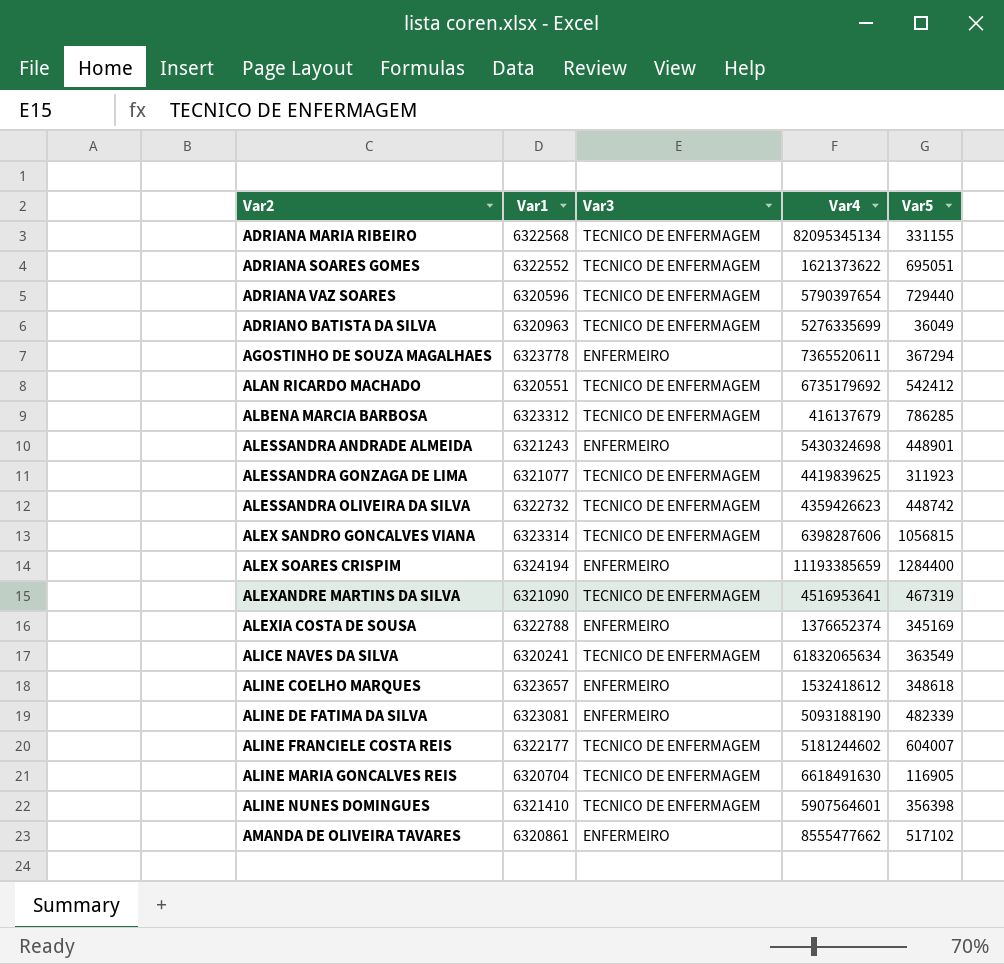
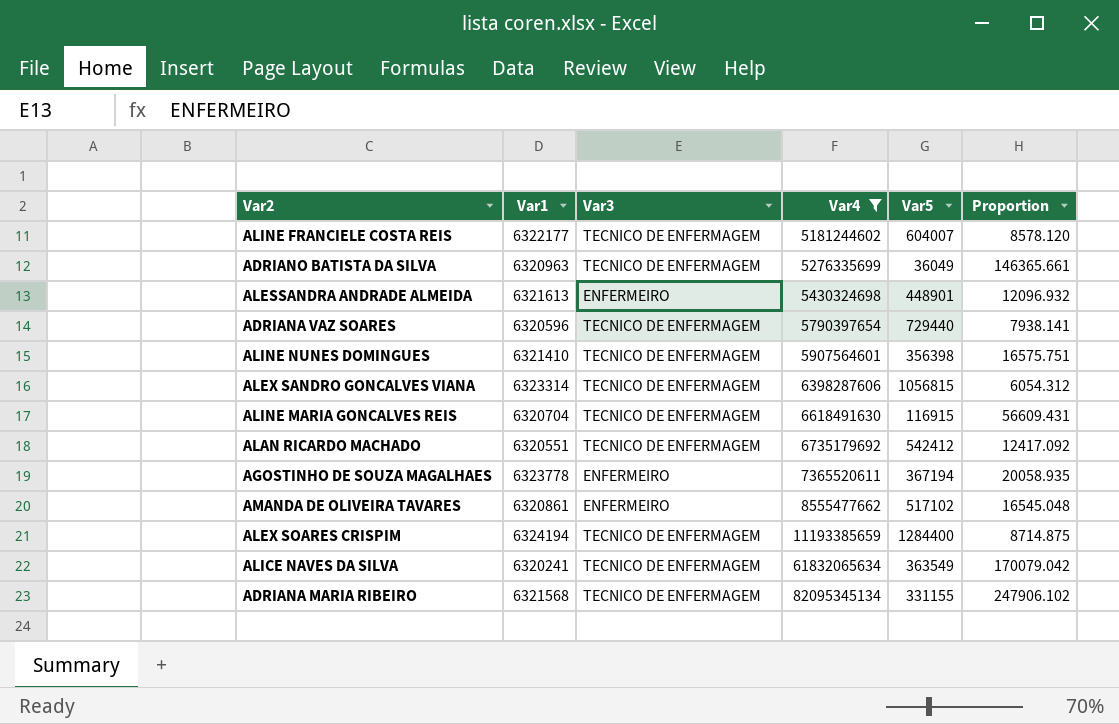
filter: none -> Var4 >= 5181244602
row order: Var2 ascending -> Var4 ascending
column Proportion | formula: none -> [Var4] / [Var5]
ALESSANDRA ANDRADE ALMEIDA | Var1: 6321243 -> 6321613
ALINE MARIA GONCALVES REIS | Var5: 116905 -> 116915
AGOSTINHO DE SOUZA MAGALHAES | Var5: 367294 -> 367194
ALEX SOARES CRISPIM | Var3: ENFERMEIRO -> TECNICO DE ENFERMAGEM
ADRIANA MARIA RIBEIRO | Var1: 6322568 -> 6321568

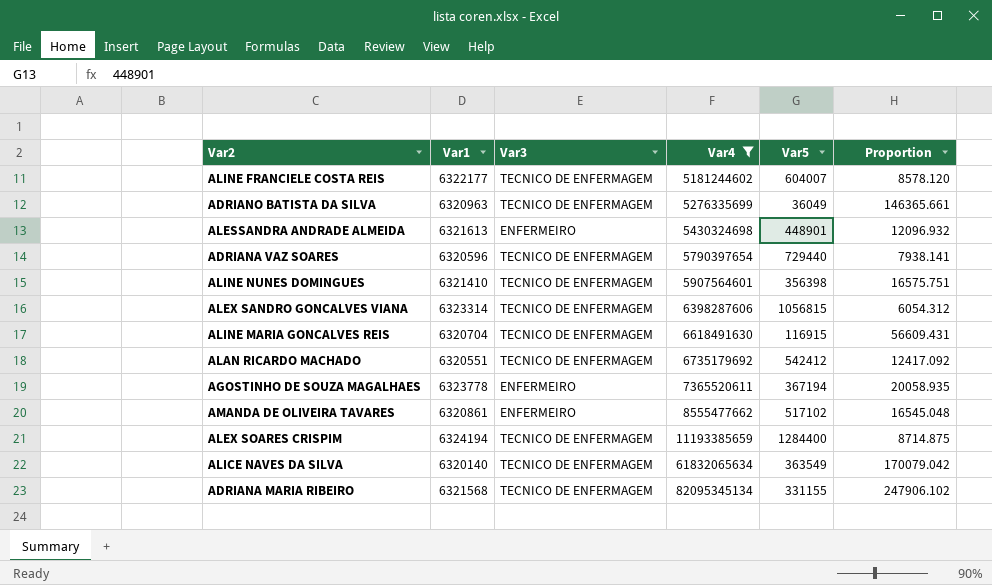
ALICE NAVES DA SILVA | Var1: 6320241 -> 6320140

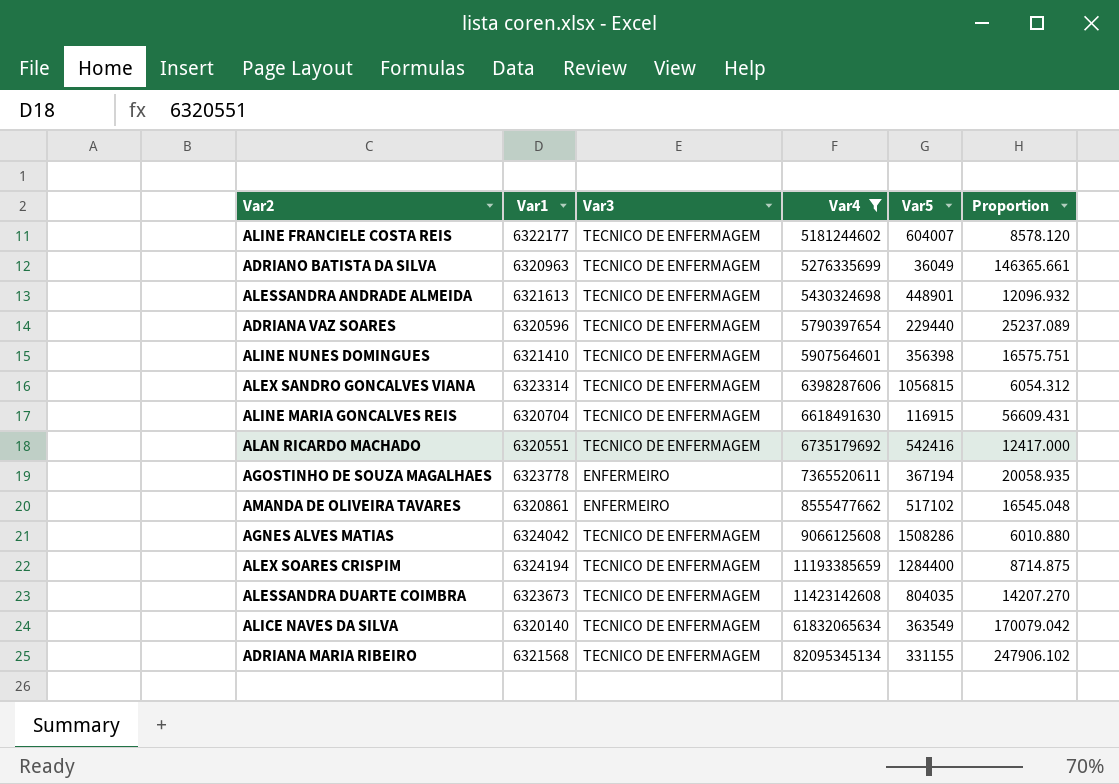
ALESSANDRA ANDRADE ALMEIDA | Var3: ENFERMEIRO -> TECNICO DE ENFERMAGEM
ADRIANA VAZ SOARES | Var5: 729440 -> 229440
ADRIANA VAZ SOARES | Proportion: 7938.141 -> 25237.089
ALAN RICARDO MACHADO | Var5: 542412 -> 542416
ALAN RICARDO MACHADO | Proportion: 12417.092 -> 12417.000
row AGNES ALVES MATIAS: none -> 6324042 | TECNICO DE ENFERMAGEM | 9066125608 | 1508286 | 6010.880
row ALESSANDRA DUARTE COIMBRA: none -> 6323673 | TECNICO DE ENFERMAGEM | 11423142608 | 804035 | 14207.270

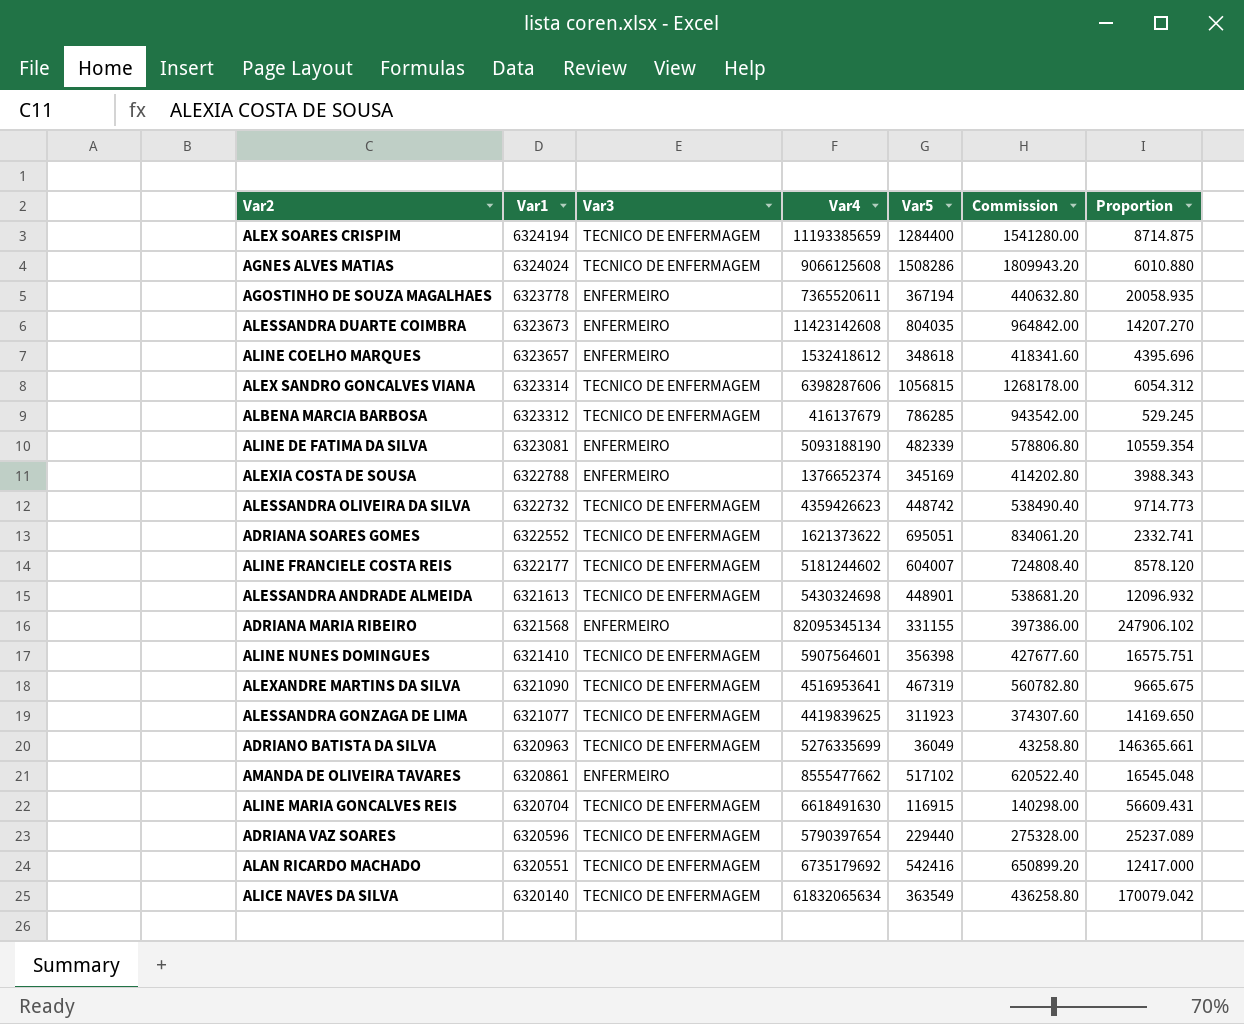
filter: Var4 >= 5181244602 -> none
row order: Var4 ascending -> Var1 descending
column Commission | formula: none -> [Var5] * 1.2
AGNES ALVES MATIAS | Var1: 6324042 -> 6324024
ALESSANDRA DUARTE COIMBRA | Var3: TECNICO DE ENFERMAGEM -> ENFERMEIRO
ADRIANA MARIA RIBEIRO | Var3: TECNICO DE ENFERMAGEM -> ENFERMEIRO

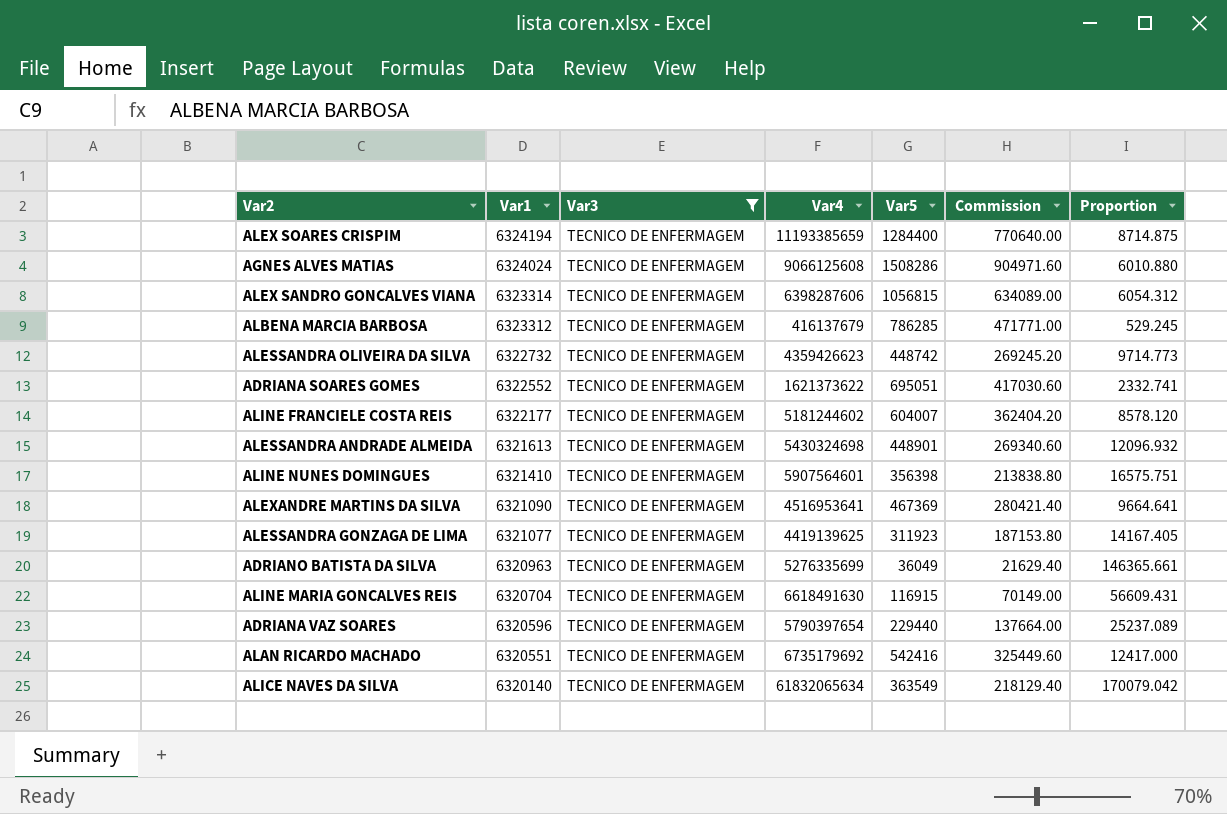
filter: none -> Var3 = TECNICO DE ENFERMAGEM
column Commission | formula: [Var5] * 1.2 -> [Var5] * 0.6
ALEXANDRE MARTINS DA SILVA | Var5: 467319 -> 467369
ALEXANDRE MARTINS DA SILVA | Proportion: 9665.675 -> 9664.641
ALESSANDRA GONZAGA DE LIMA | Var4: 4419839625 -> 4419139625
ALESSANDRA GONZAGA DE LIMA | Proportion: 14169.650 -> 14167.405

